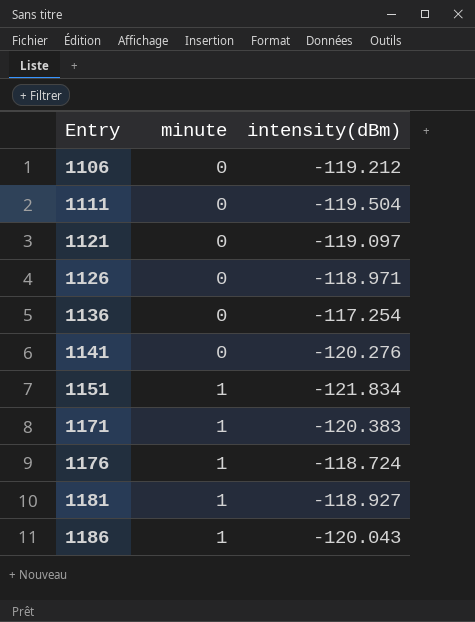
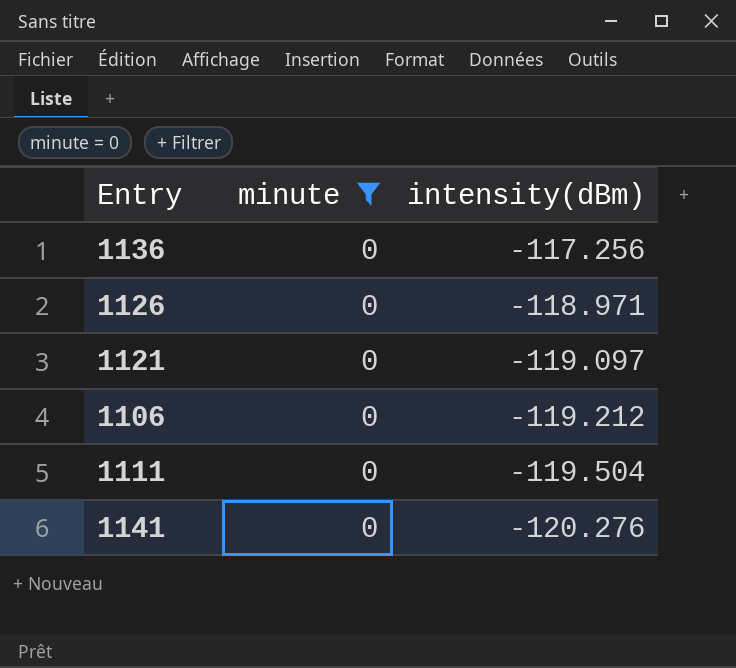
filter: none -> minute = 0
row order: Entry ascending -> intensity(dBm) descending
1136 | intensity(dBm): -117.254 -> -117.256

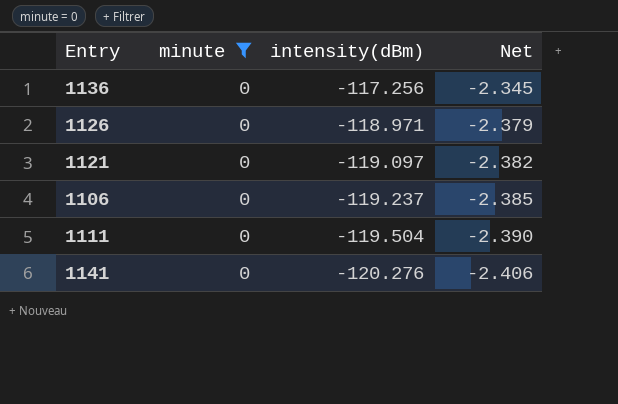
column Net | formula: none -> [intensity(dBm)] * 0.02
1106 | intensity(dBm): -119.212 -> -119.237

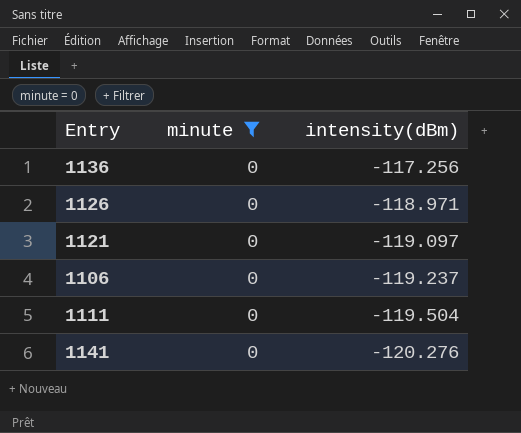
column Net | formula: [intensity(dBm)] * 0.02 -> none

